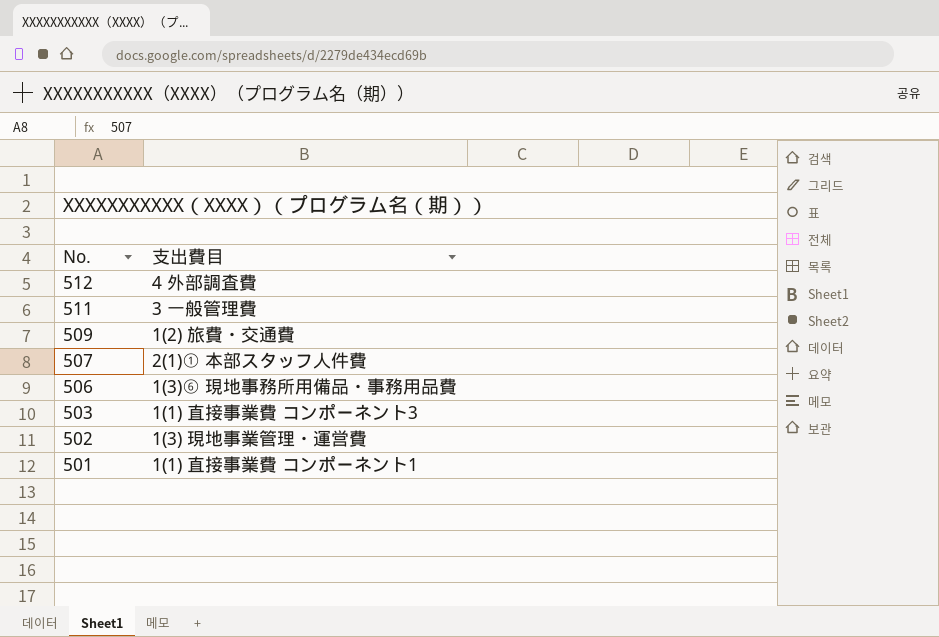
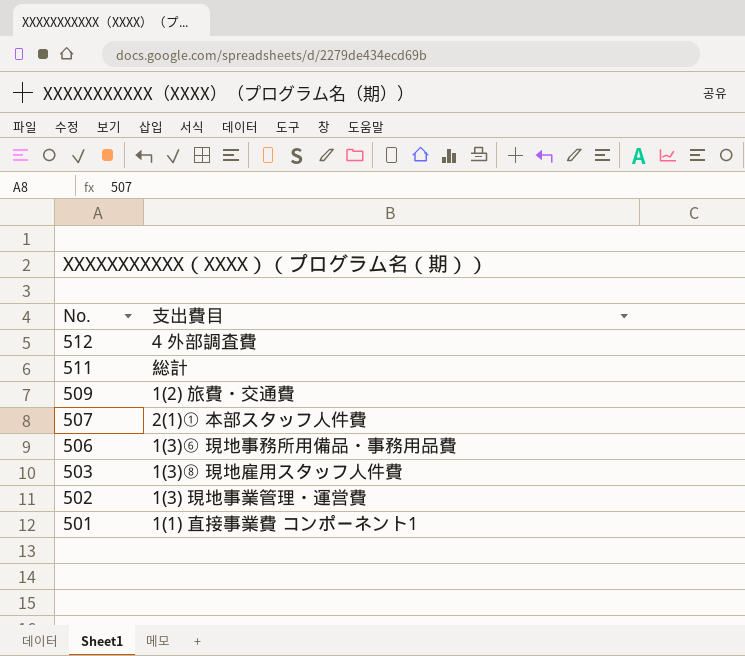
511 | 支出費目: 3 一般管理費 -> 総計
503 | 支出費目: 1(1) 直接事業費 コンポーネント3 -> 1(3)⑧ 現地雇用スタッフ人件費

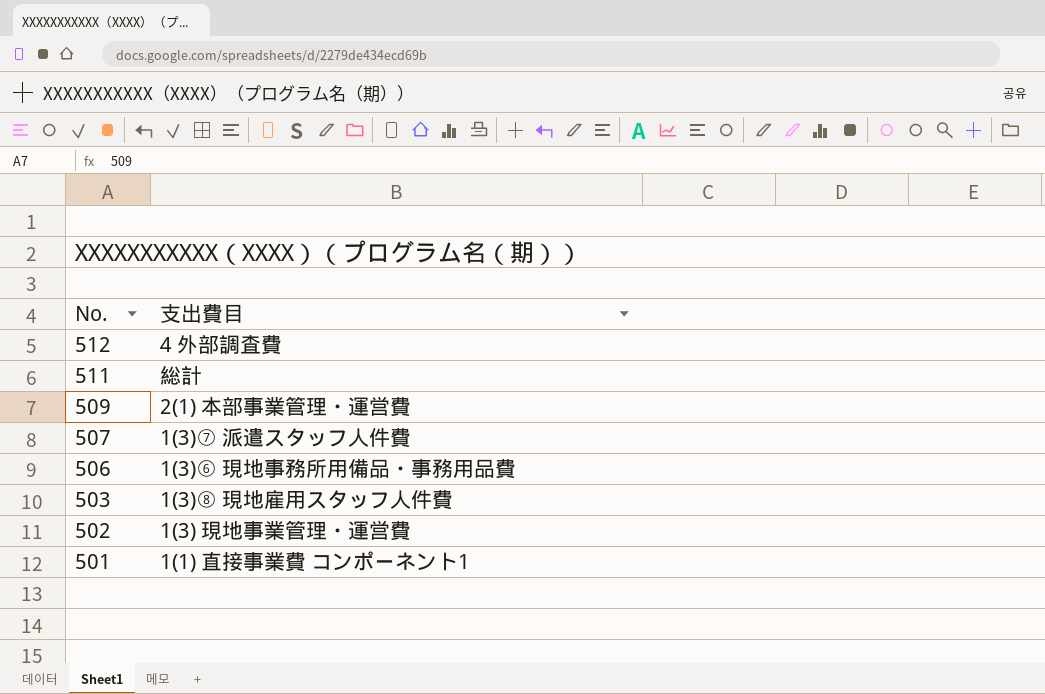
509 | 支出費目: 1(2) 旅費・交通費 -> 2(1) 本部事業管理・運営費
507 | 支出費目: 2(1)① 本部スタッフ人件費 -> 1(3)⑦ 派遣スタッフ人件費

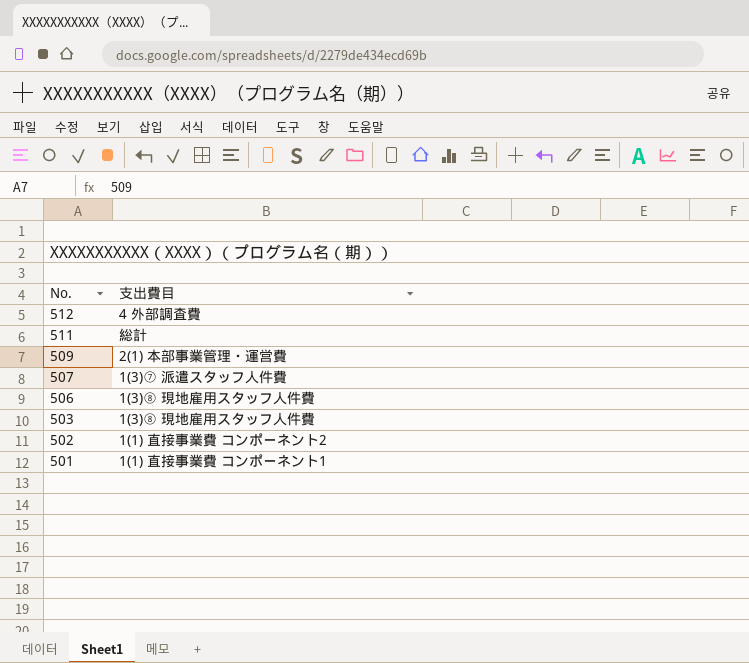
506 | 支出費目: 1(3)⑥ 現地事務所用備品・事務用品費 -> 1(3)⑧ 現地雇用スタッフ人件費
502 | 支出費目: 1(3) 現地事業管理・運営費 -> 1(1) 直接事業費 コンポーネント2

